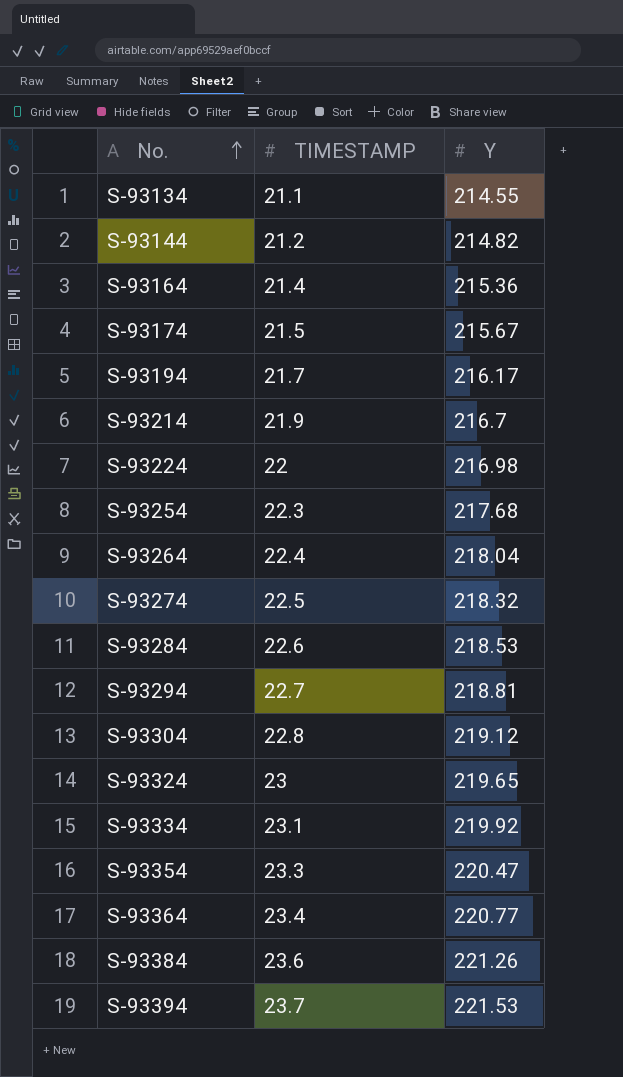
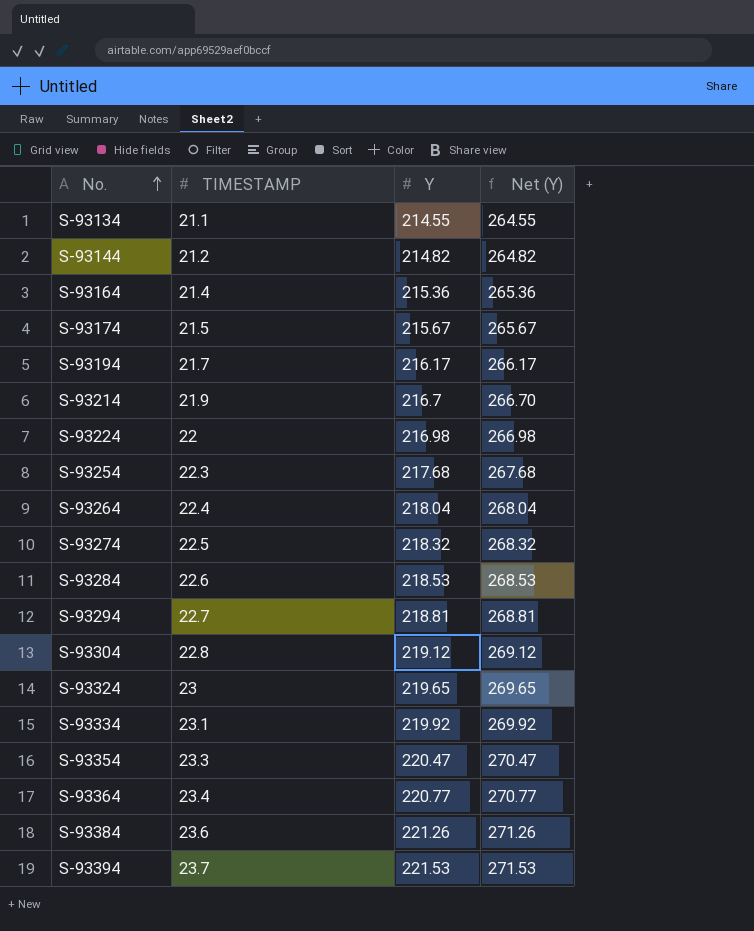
column Net (Y) | formula: none -> [Y] + 50

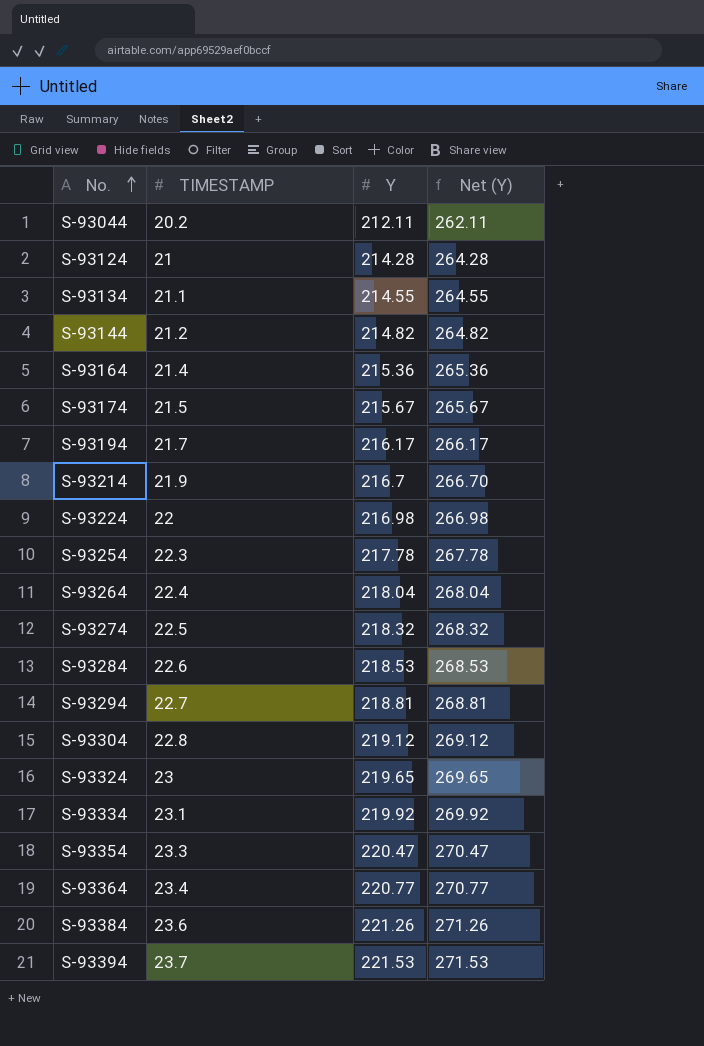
row S-93044: none -> 20.2 | 212.11 | 262.11
row S-93124: none -> 21 | 214.28 | 264.28
S-93254 | Y: 217.68 -> 217.78
S-93254 | Net (Y): 267.68 -> 267.78

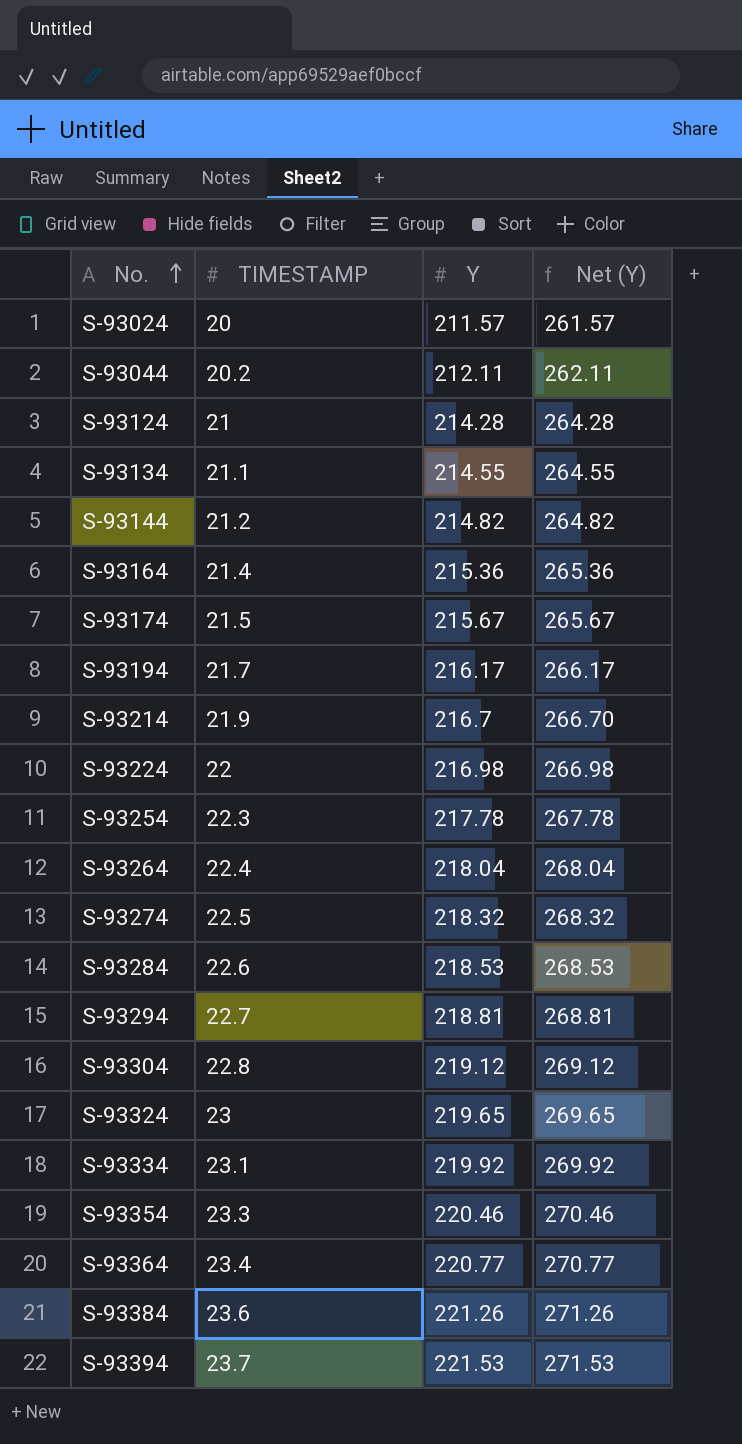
row S-93024: none -> 20 | 211.57 | 261.57
S-93354 | Y: 220.47 -> 220.46
S-93354 | Net (Y): 270.47 -> 270.46

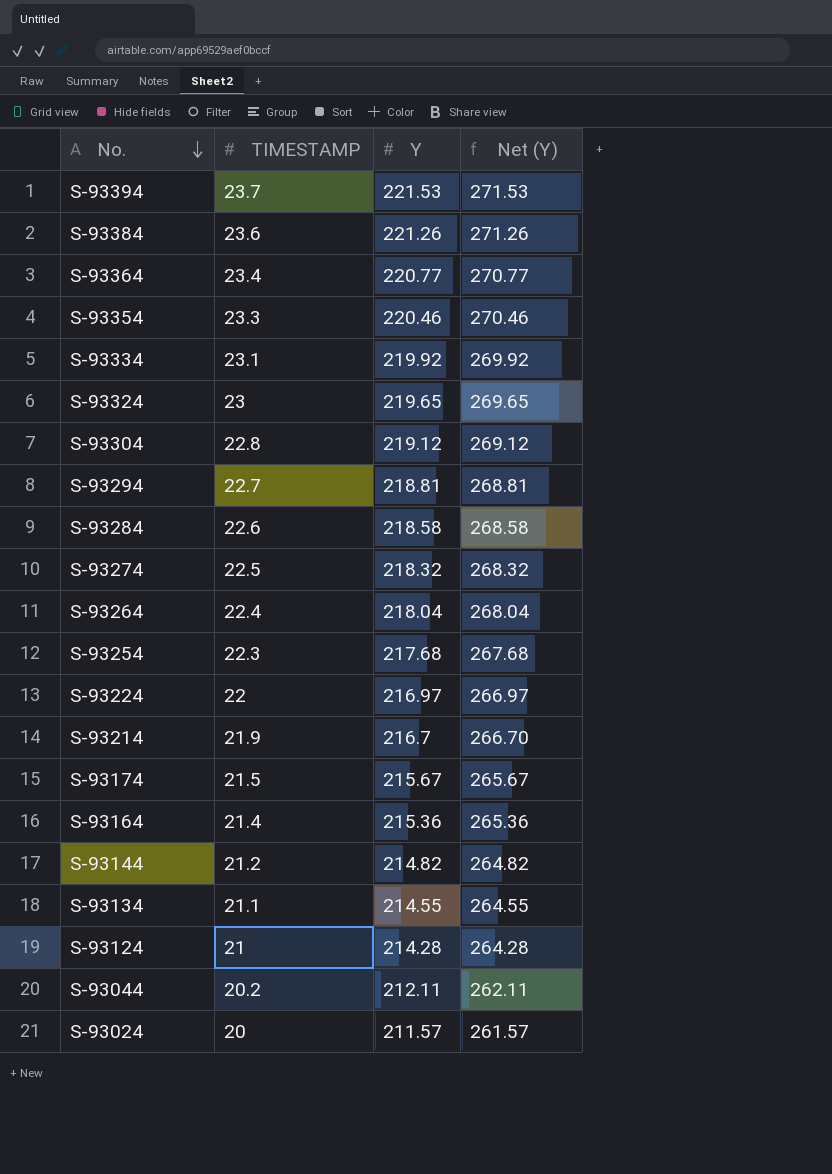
row order: No. ascending -> No. descending
row S-93194: 21.7 | 216.17 | 266.17 -> none
S-93284 | Y: 218.53 -> 218.58
S-93284 | Net (Y): 268.53 -> 268.58
S-93254 | Y: 217.78 -> 217.68
S-93254 | Net (Y): 267.78 -> 267.68
S-93224 | Y: 216.98 -> 216.97
S-93224 | Net (Y): 266.98 -> 266.97

